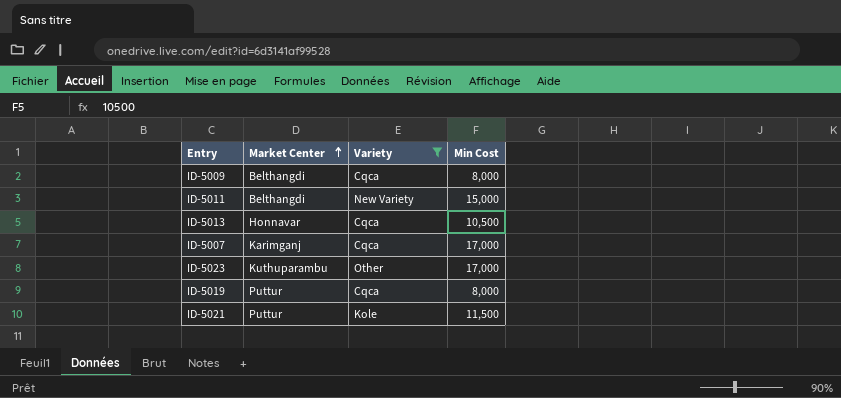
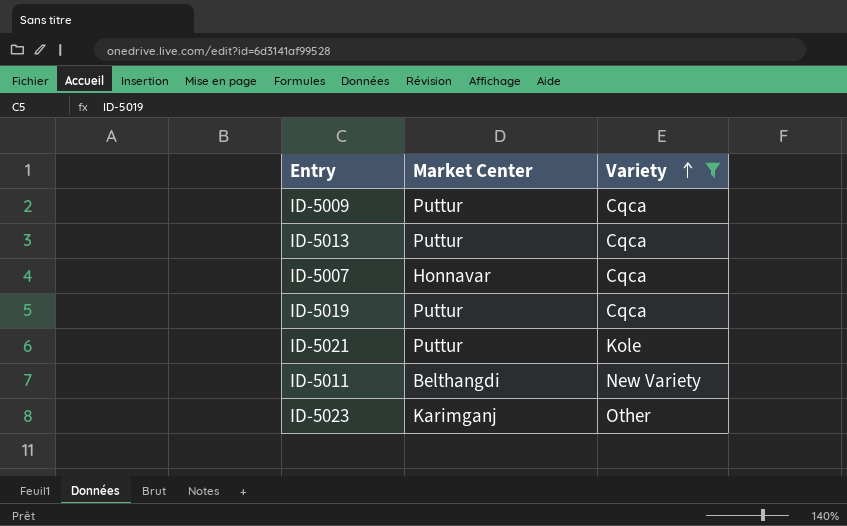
row order: Market Center ascending -> Variety ascending
column Min Cost | position: 4 -> none
ID-5009 | Market Center: Belthangdi -> Puttur
ID-5013 | Market Center: Honnavar -> Puttur
ID-5007 | Market Center: Karimganj -> Honnavar
ID-5023 | Market Center: Kuthuparambu -> Karimganj

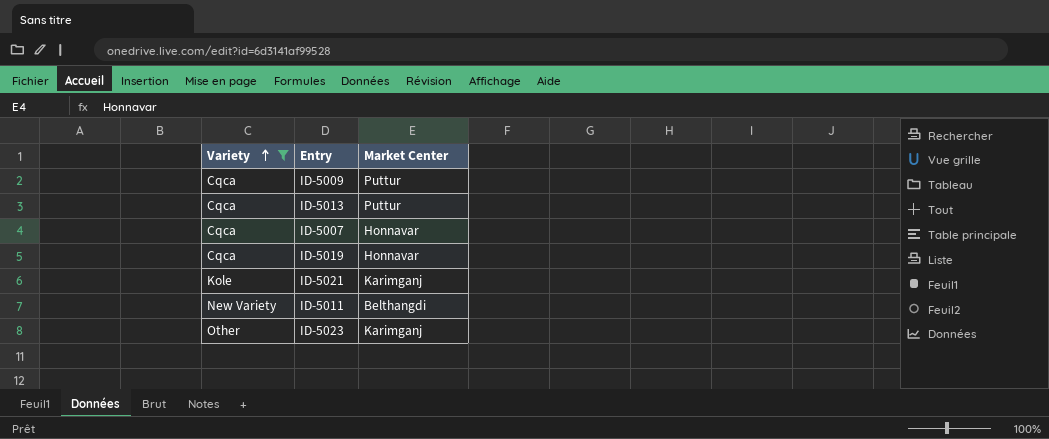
column Variety | position: 3 -> 1
ID-5019 | Market Center: Puttur -> Honnavar
ID-5021 | Market Center: Puttur -> Karimganj

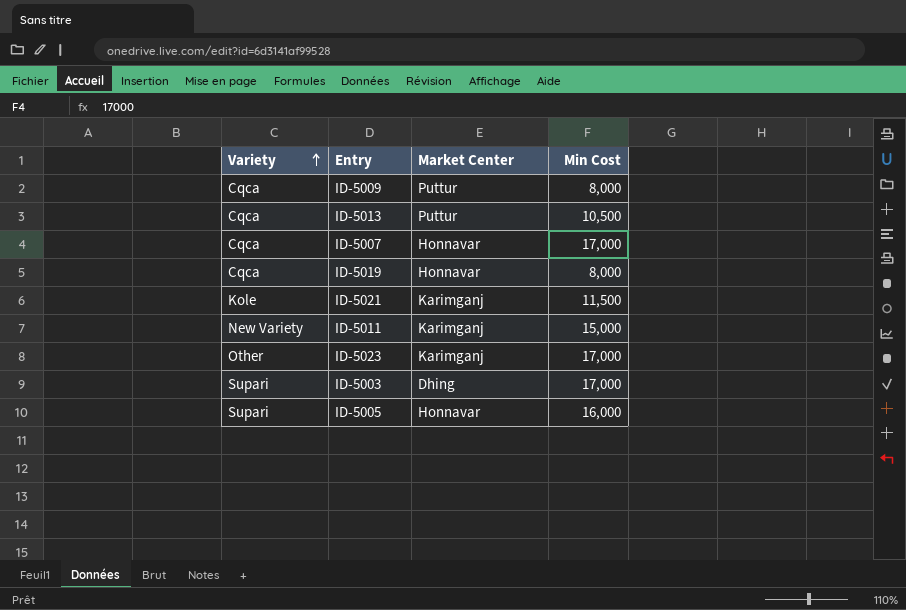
filter: Variety != Supari -> none
column Min Cost | position: none -> 4
ID-5011 | Market Center: Belthangdi -> Karimganj

